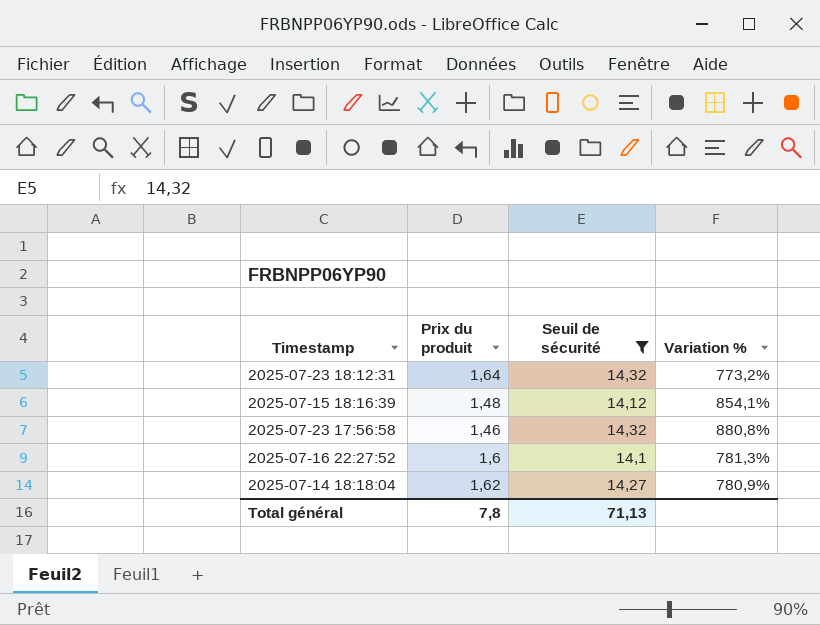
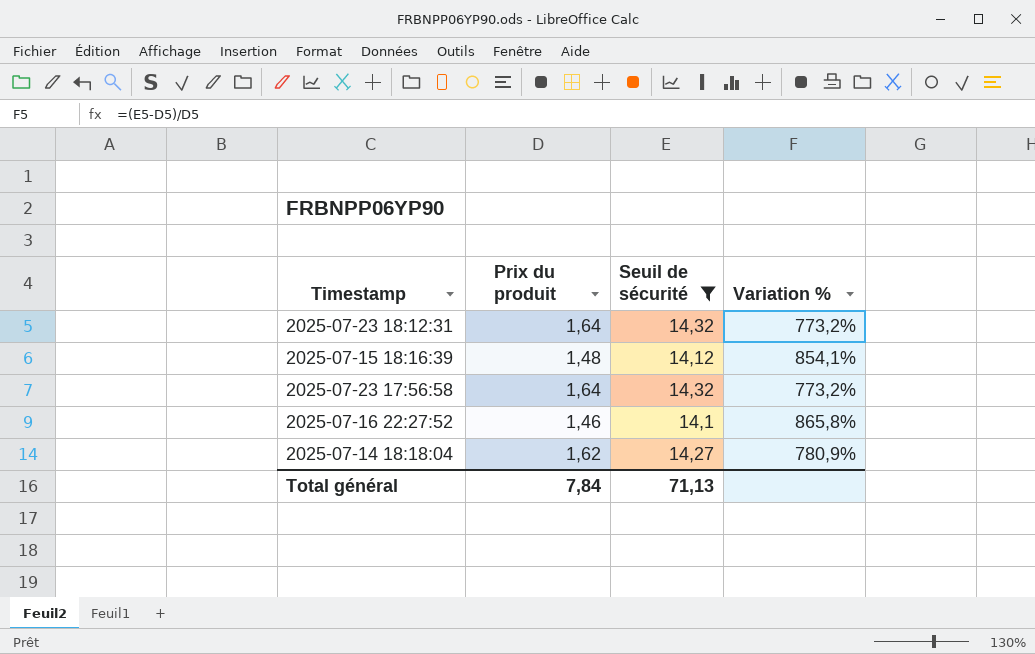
2025-07-23 17:56:58 | Prix du produit: 1,46 -> 1,64
2025-07-23 17:56:58 | Variation %: 880,8% -> 773,2%
2025-07-16 22:27:52 | Prix du produit: 1,6 -> 1,46
2025-07-16 22:27:52 | Variation %: 781,3% -> 865,8%
Total général | Prix du produit: 7,8 -> 7,84

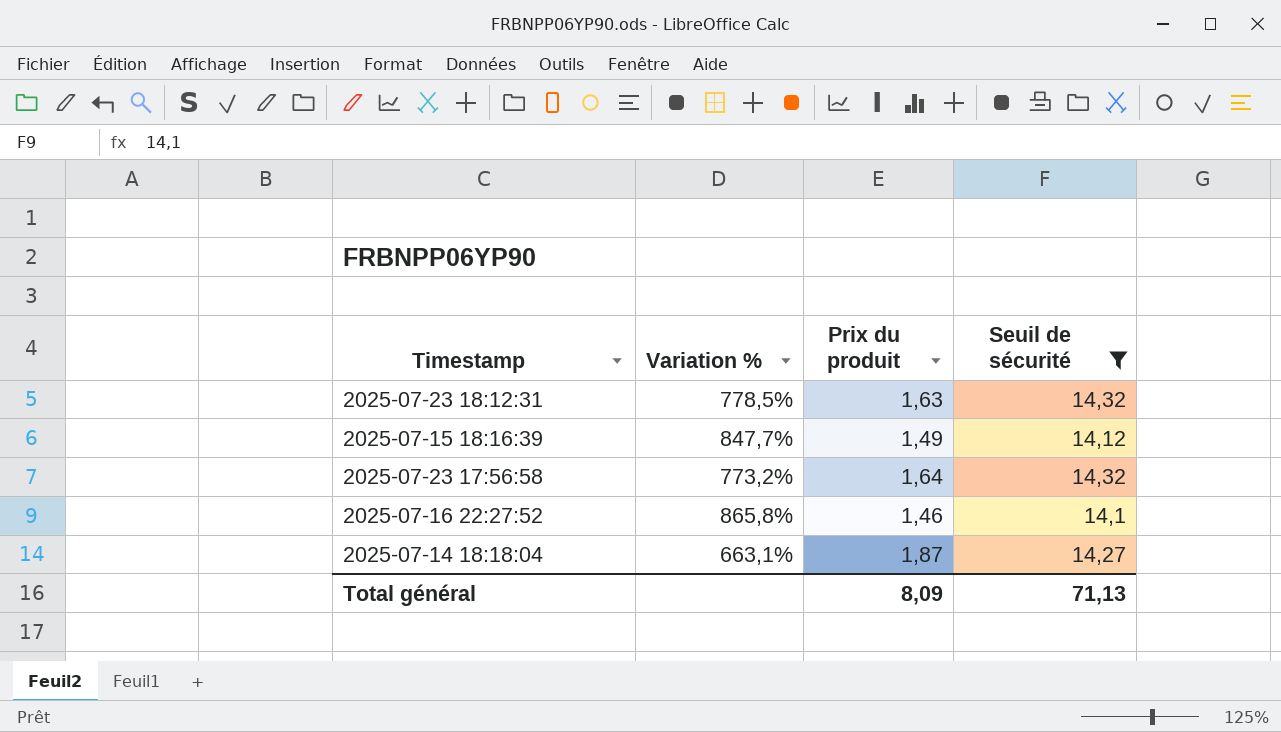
column Variation % | position: 4 -> 2
2025-07-23 18:12:31 | Variation %: 773,2% -> 778,5%
2025-07-23 18:12:31 | Prix du produit: 1,64 -> 1,63
2025-07-15 18:16:39 | Variation %: 854,1% -> 847,7%
2025-07-15 18:16:39 | Prix du produit: 1,48 -> 1,49
2025-07-14 18:18:04 | Variation %: 780,9% -> 663,1%
2025-07-14 18:18:04 | Prix du produit: 1,62 -> 1,87
Total général | Prix du produit: 7,84 -> 8,09

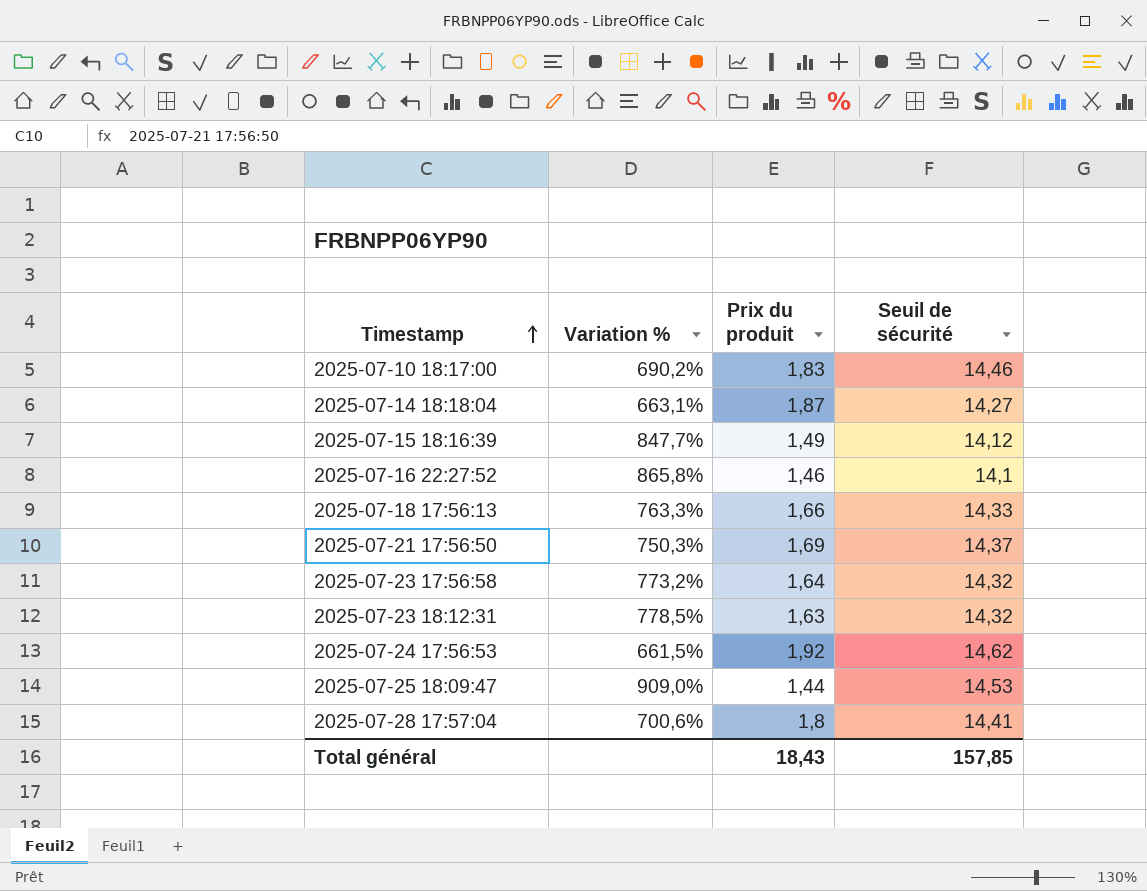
filter: Seuil de sécurité <= 14,32 -> none
row order: none -> Timestamp ascending
Total général | Prix du produit: 8,09 -> 18,43
Total général | Seuil de sécurité: 71,13 -> 157,85

